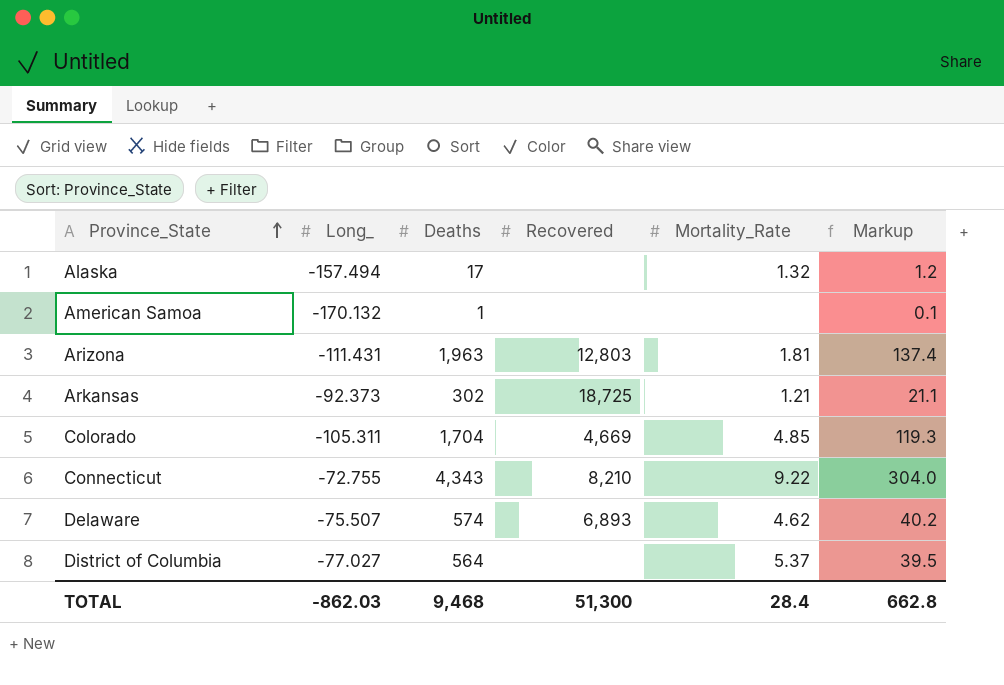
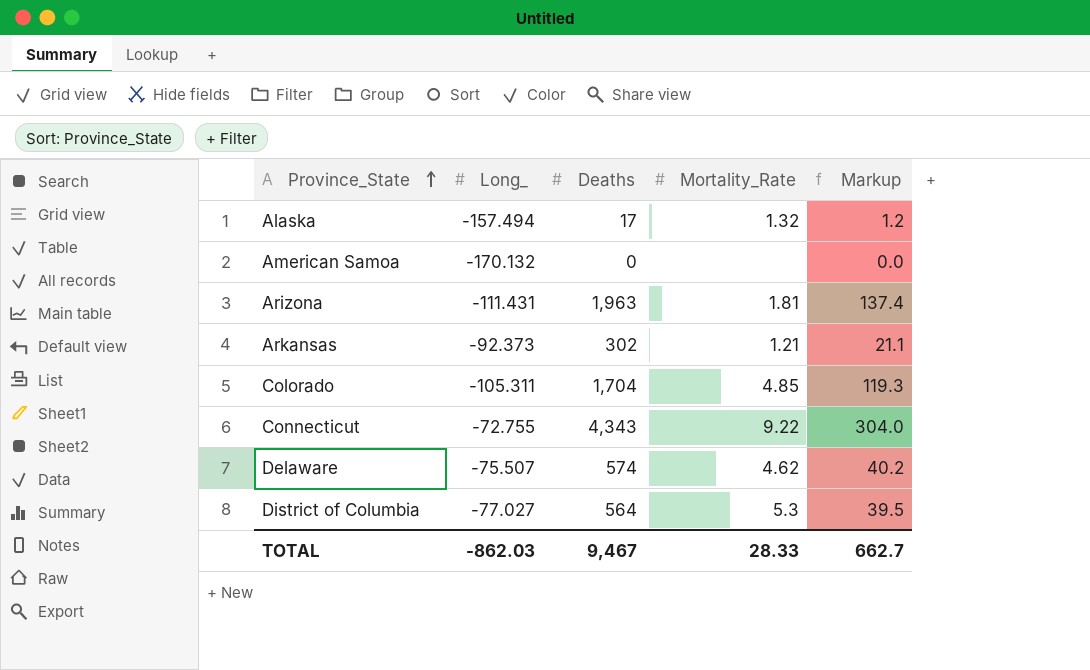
column Recovered | position: 4 -> none
American Samoa | Deaths: 1 -> 0
American Samoa | Markup: 0.1 -> 0.0
District of Columbia | Mortality_Rate: 5.37 -> 5.3
TOTAL | Deaths: 9,468 -> 9,467
TOTAL | Mortality_Rate: 28.4 -> 28.33
TOTAL | Markup: 662.8 -> 662.7

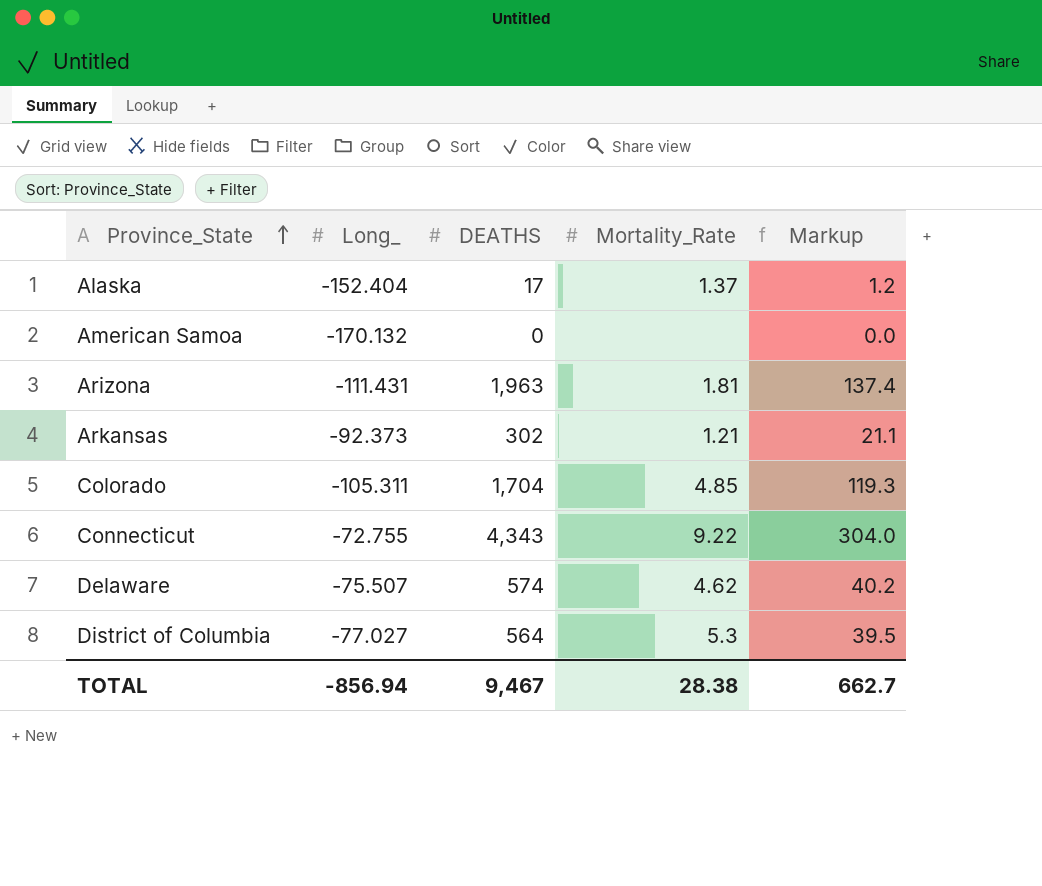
column name: Deaths -> DEATHS
Alaska | Long_: -157.494 -> -152.404
Alaska | Mortality_Rate: 1.32 -> 1.37
TOTAL | Long_: -862.03 -> -856.94
TOTAL | Mortality_Rate: 28.33 -> 28.38

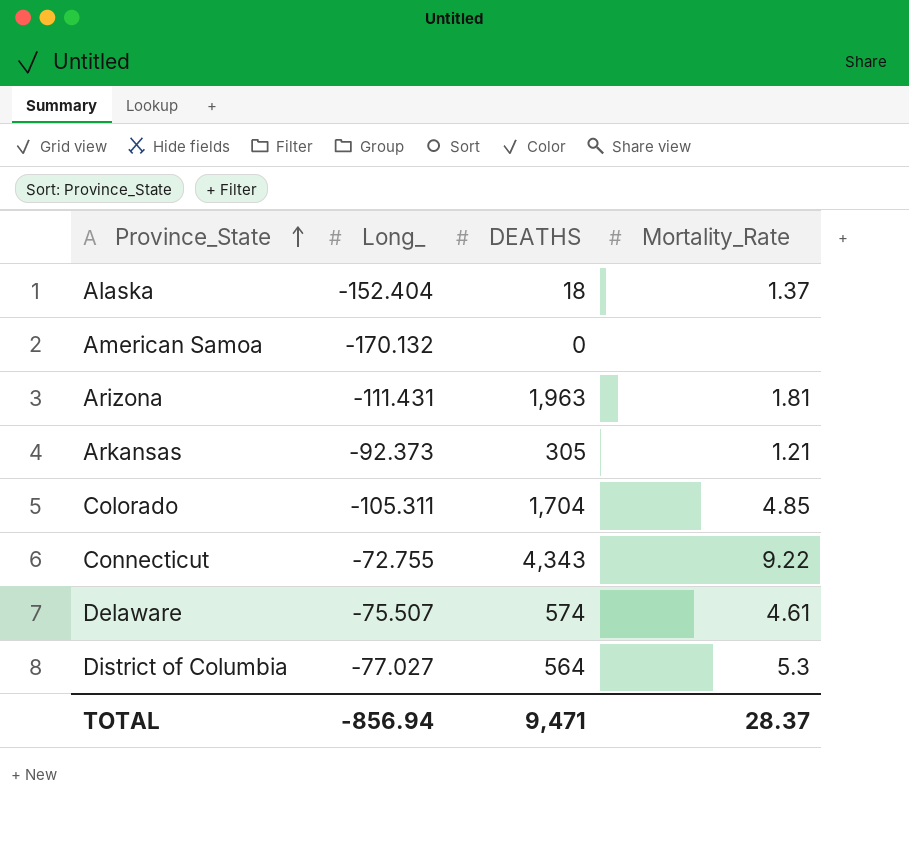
column Markup | formula: [DEATHS] * 0.07 -> none
Alaska | DEATHS: 17 -> 18
Arkansas | DEATHS: 302 -> 305
Delaware | Mortality_Rate: 4.62 -> 4.61
TOTAL | DEATHS: 9,467 -> 9,471
TOTAL | Mortality_Rate: 28.38 -> 28.37

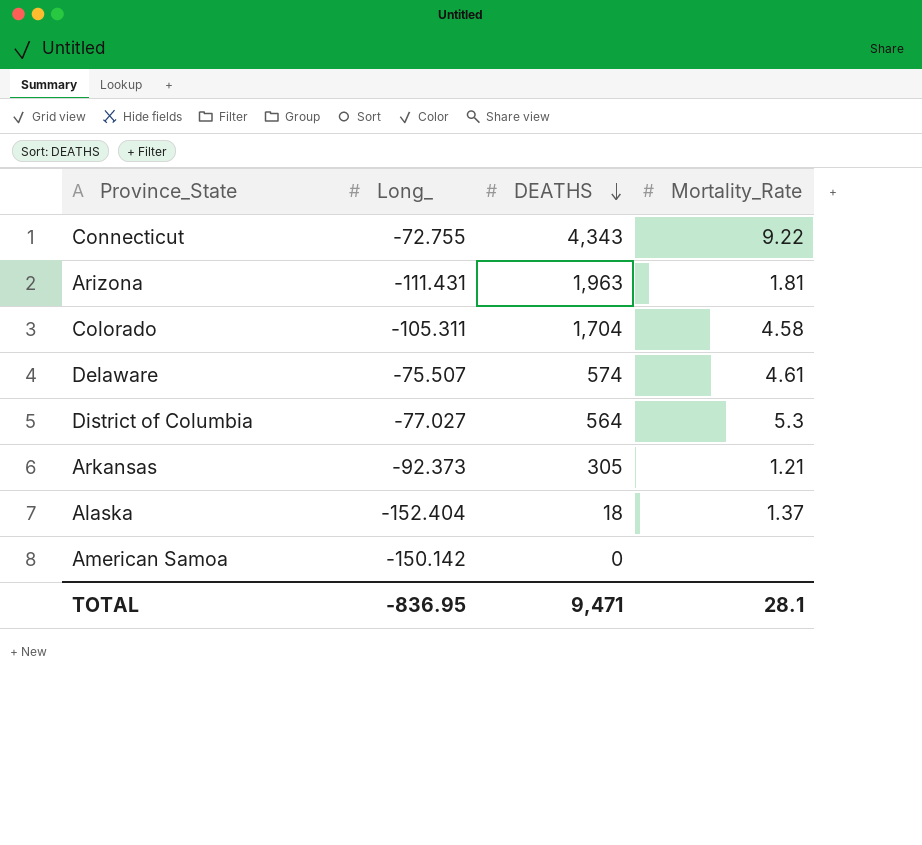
row order: Province_State ascending -> DEATHS descending
Colorado | Mortality_Rate: 4.85 -> 4.58
American Samoa | Long_: -170.132 -> -150.142
TOTAL | Long_: -856.94 -> -836.95
TOTAL | Mortality_Rate: 28.37 -> 28.1

